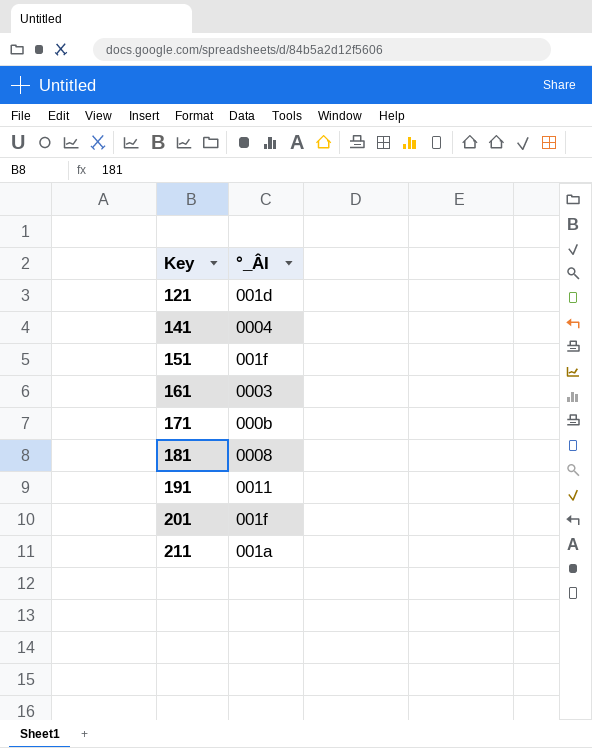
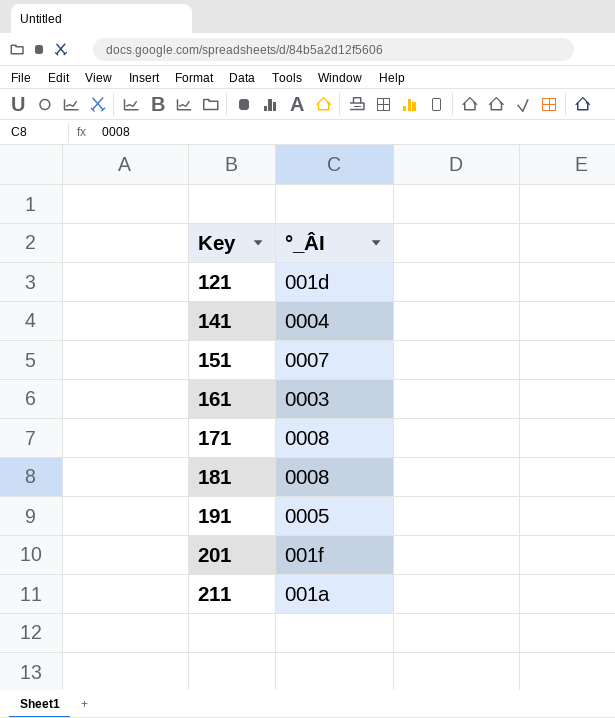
151 | °_ÂI: 001f -> 0007
171 | °_ÂI: 000b -> 0008
191 | °_ÂI: 0011 -> 0005

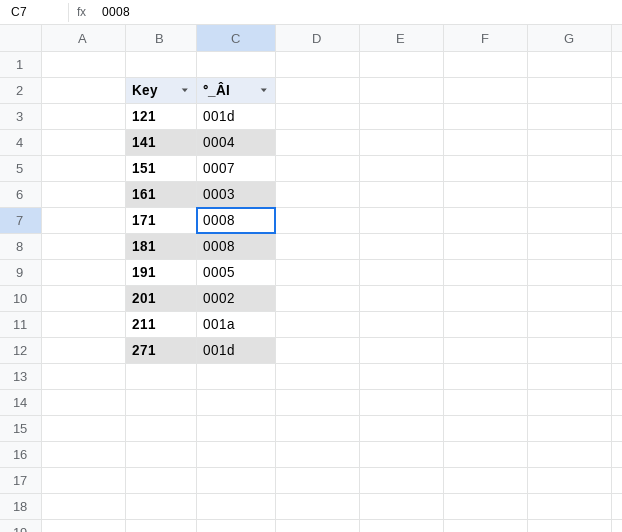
201 | °_ÂI: 001f -> 0002
row 271: none -> 001d

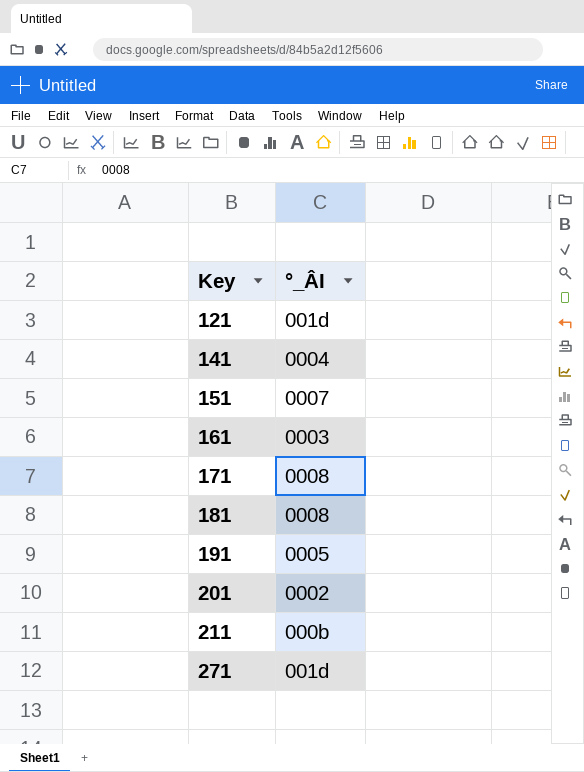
211 | °_ÂI: 001a -> 000b

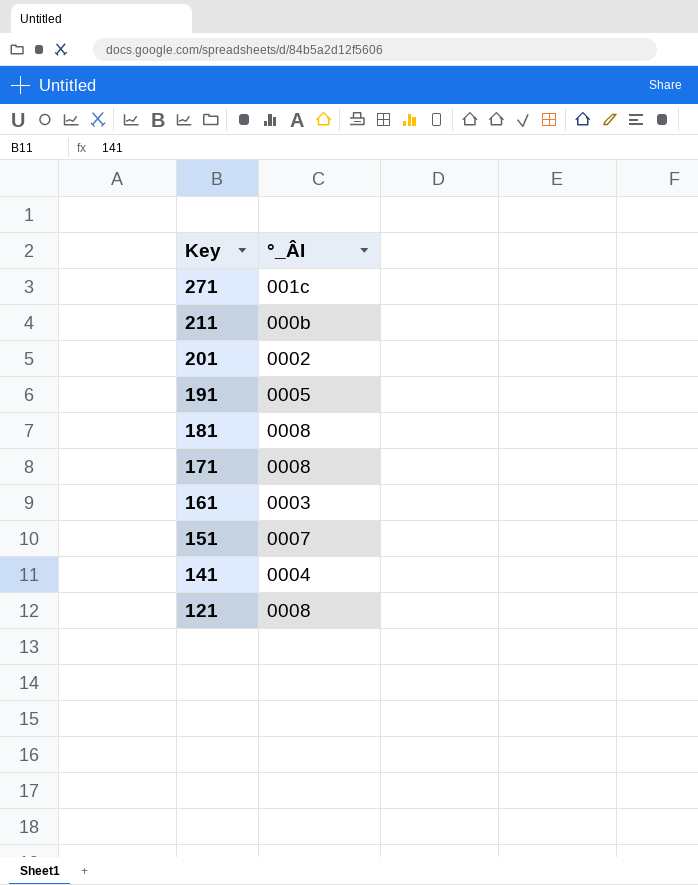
row order: Key ascending -> Key descending
271 | °_ÂI: 001d -> 001c
121 | °_ÂI: 001d -> 0008

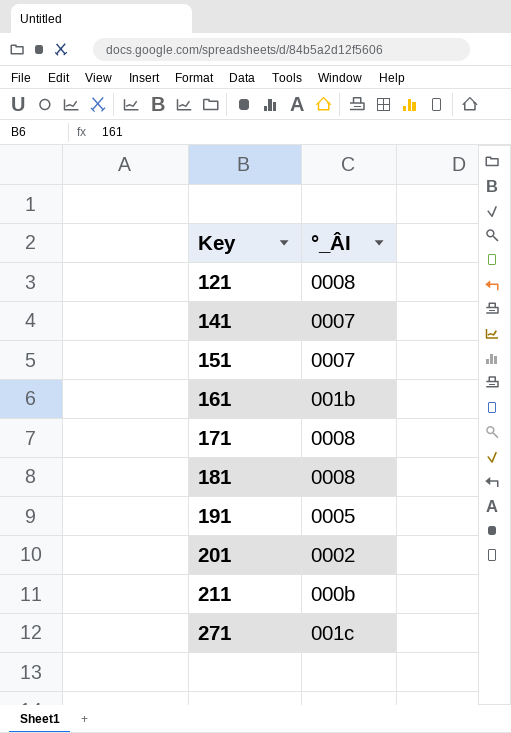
row order: Key descending -> Key ascending
141 | °_ÂI: 0004 -> 0007
161 | °_ÂI: 0003 -> 001b

